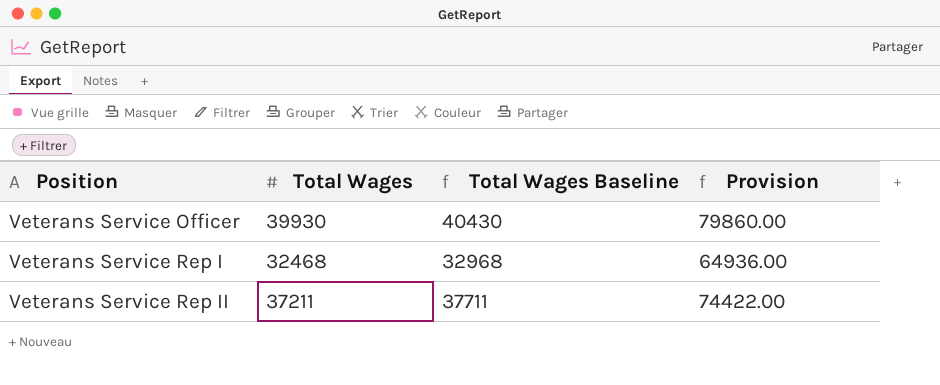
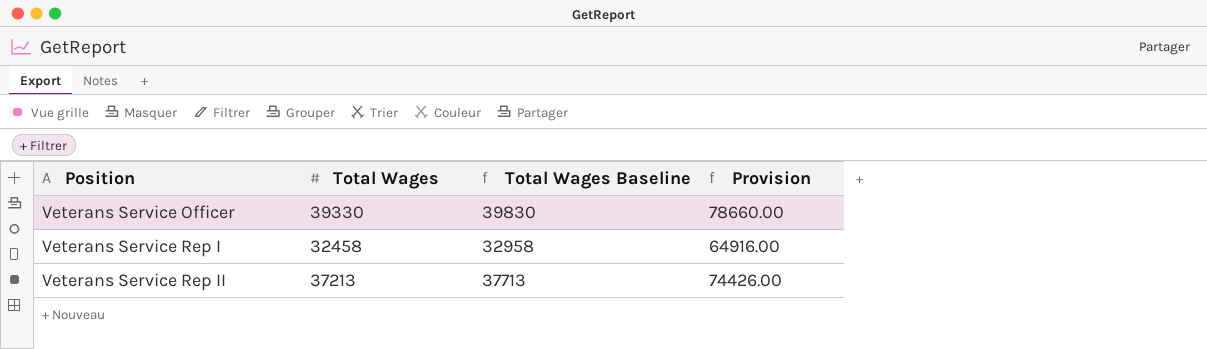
Veterans Service Officer | Total Wages: 39930 -> 39330
Veterans Service Officer | Total Wages Baseline: 40430 -> 39830
Veterans Service Officer | Provision: 79860.00 -> 78660.00
Veterans Service Rep I | Total Wages: 32468 -> 32458
Veterans Service Rep I | Total Wages Baseline: 32968 -> 32958
Veterans Service Rep I | Provision: 64936.00 -> 64916.00
Veterans Service Rep II | Total Wages: 37211 -> 37213
Veterans Service Rep II | Total Wages Baseline: 37711 -> 37713
Veterans Service Rep II | Provision: 74422.00 -> 74426.00

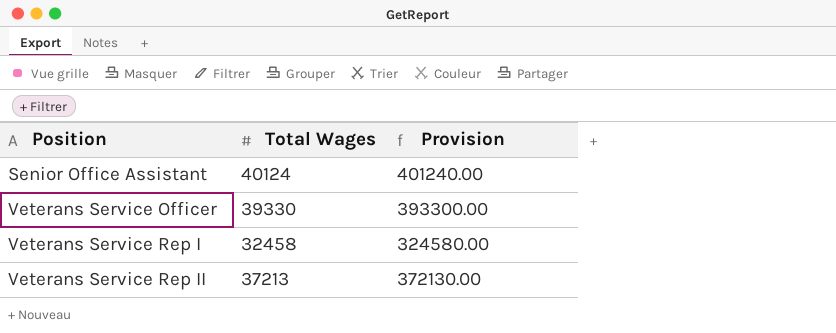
column Total Wages Baseline | formula: [Total Wages] + 500 -> none
column Provision | formula: [Total Wages] * 2 -> [Total Wages] * 10
row Senior Office Assistant: none -> 40124 | 401240.00

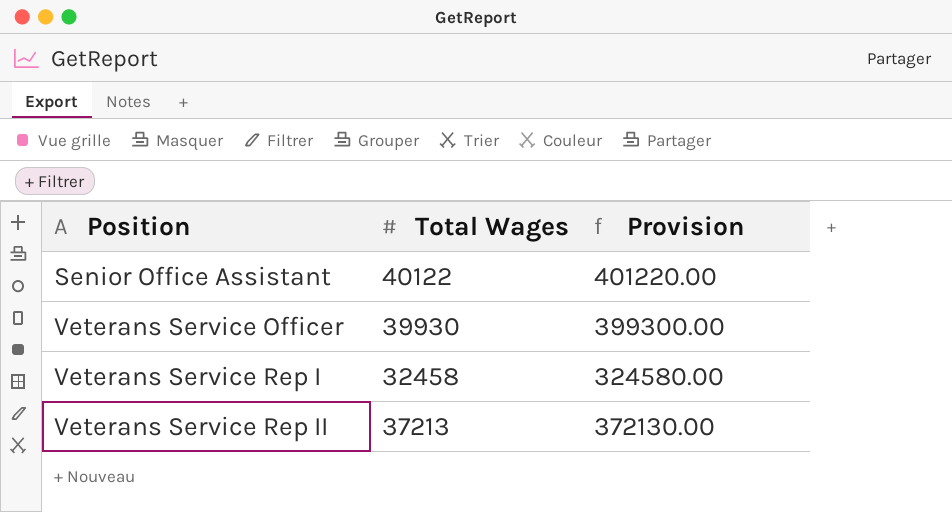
Senior Office Assistant | Total Wages: 40124 -> 40122
Senior Office Assistant | Provision: 401240.00 -> 401220.00
Veterans Service Officer | Total Wages: 39330 -> 39930
Veterans Service Officer | Provision: 393300.00 -> 399300.00

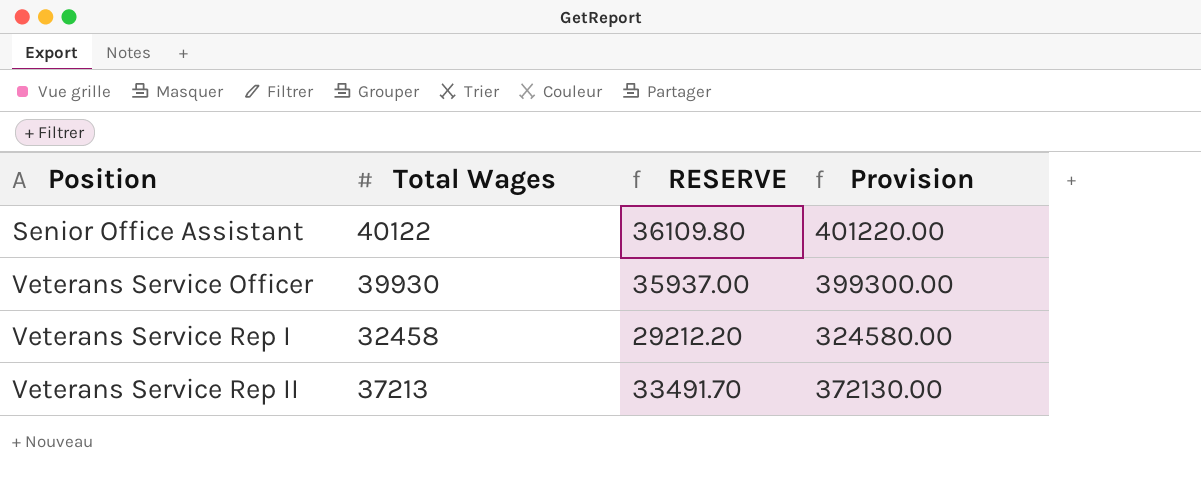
column RESERVE | formula: none -> [Total Wages] * 0.9

